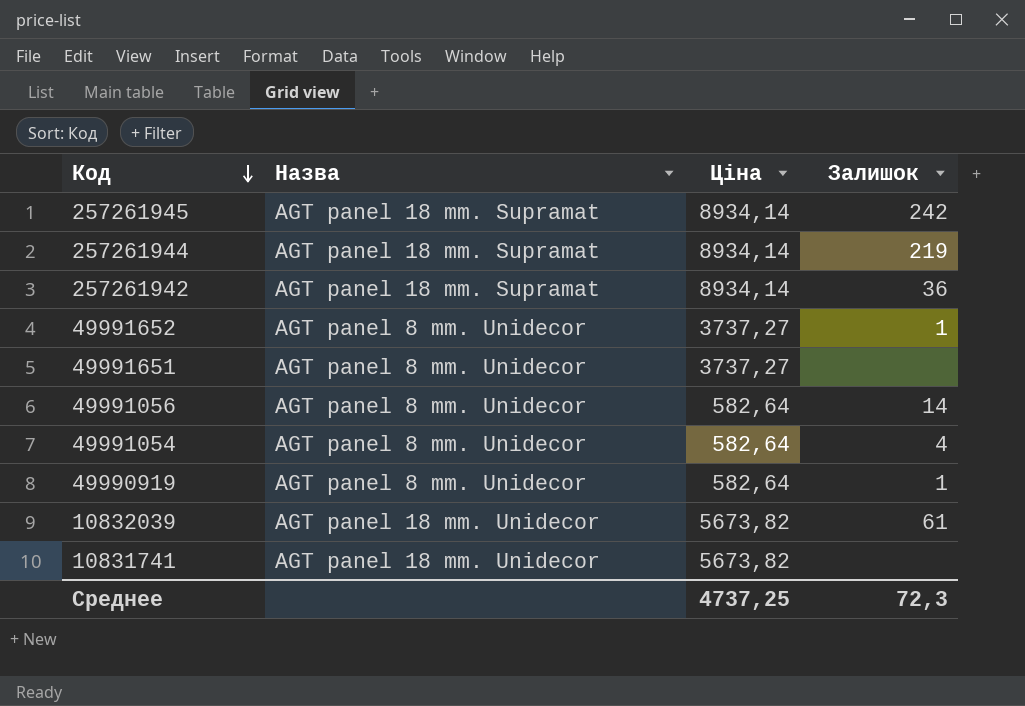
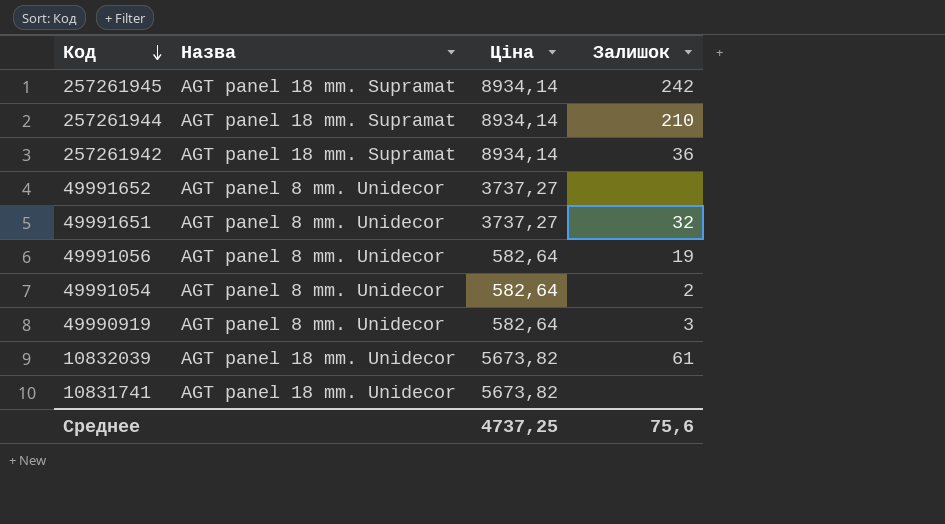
257261944 | Залишок: 219 -> 210
49991652 | Залишок: 1 -> none
49991651 | Залишок: none -> 32
49991056 | Залишок: 14 -> 19
49991054 | Залишок: 4 -> 2
49990919 | Залишок: 1 -> 3
Среднее | Залишок: 72,3 -> 75,6

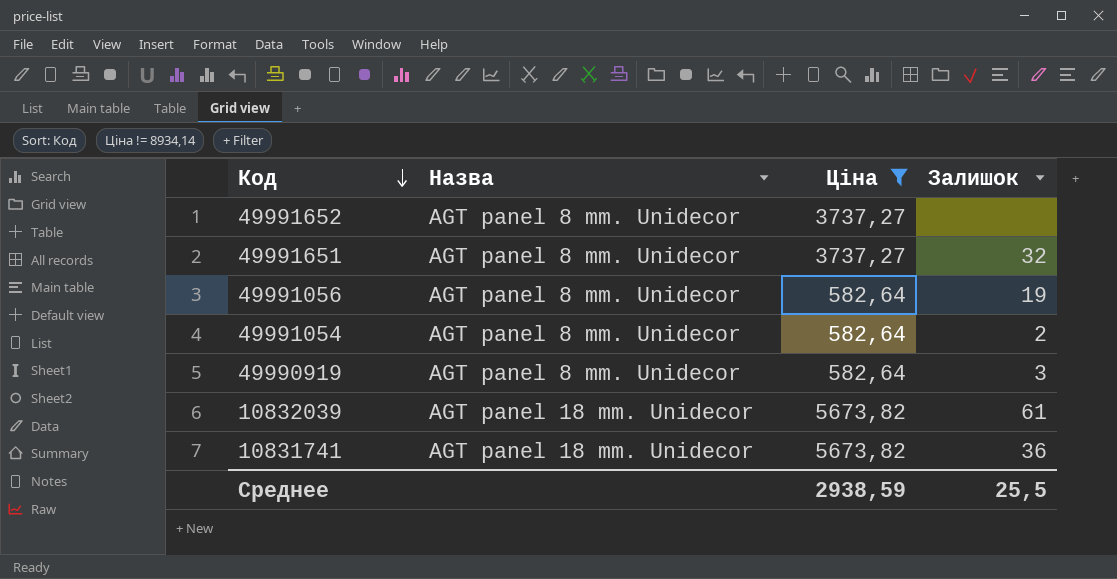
filter: none -> Ціна != 8934,14
10831741 | Залишок: none -> 36
Среднее | Ціна: 4737,25 -> 2938,59
Среднее | Залишок: 75,6 -> 25,5

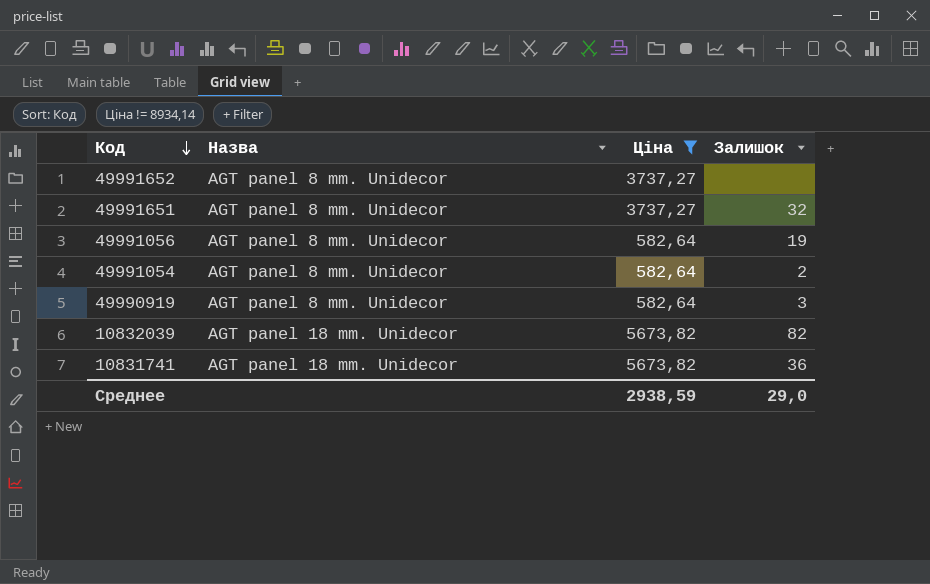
10832039 | Залишок: 61 -> 82
Среднее | Залишок: 25,5 -> 29,0

